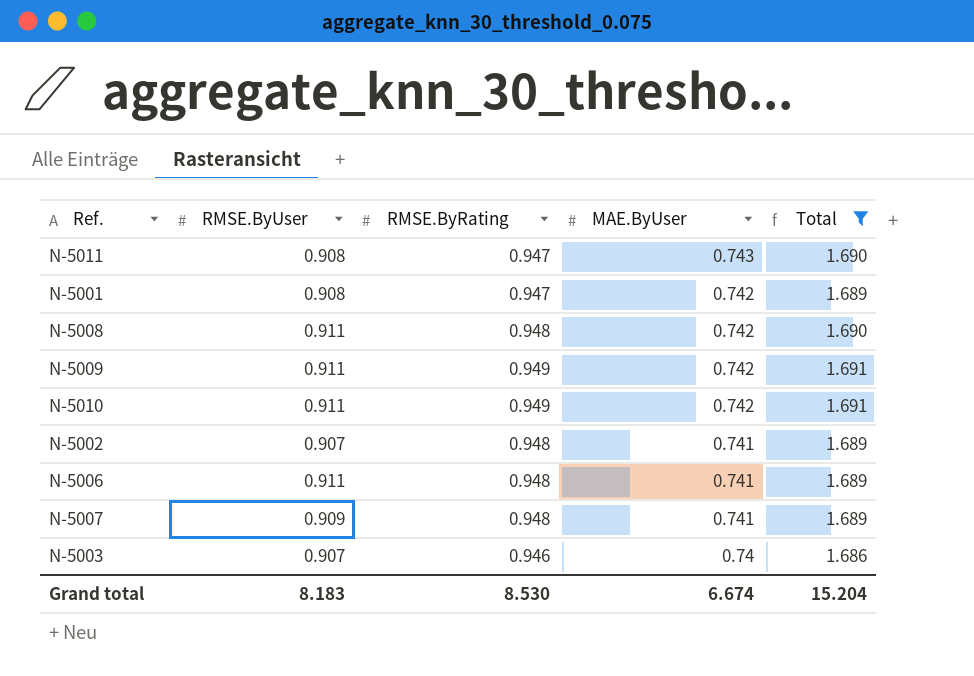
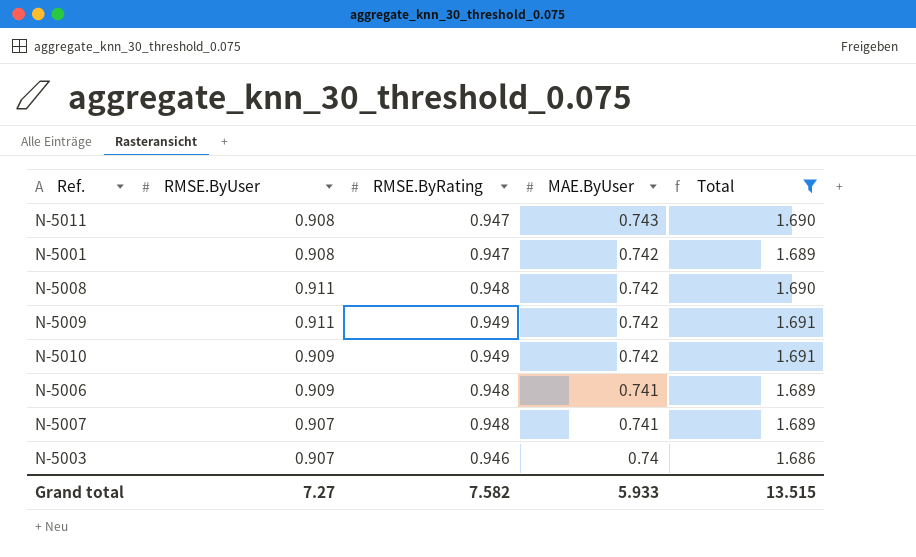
row N-5002: 0.907 | 0.948 | 0.741 | 1.689 -> none
N-5010 | RMSE.ByUser: 0.911 -> 0.909
N-5006 | RMSE.ByUser: 0.911 -> 0.909
N-5007 | RMSE.ByUser: 0.909 -> 0.907
Grand total | RMSE.ByUser: 8.183 -> 7.27
Grand total | RMSE.ByRating: 8.530 -> 7.582
Grand total | MAE.ByUser: 6.674 -> 5.933
Grand total | Total: 15.204 -> 13.515

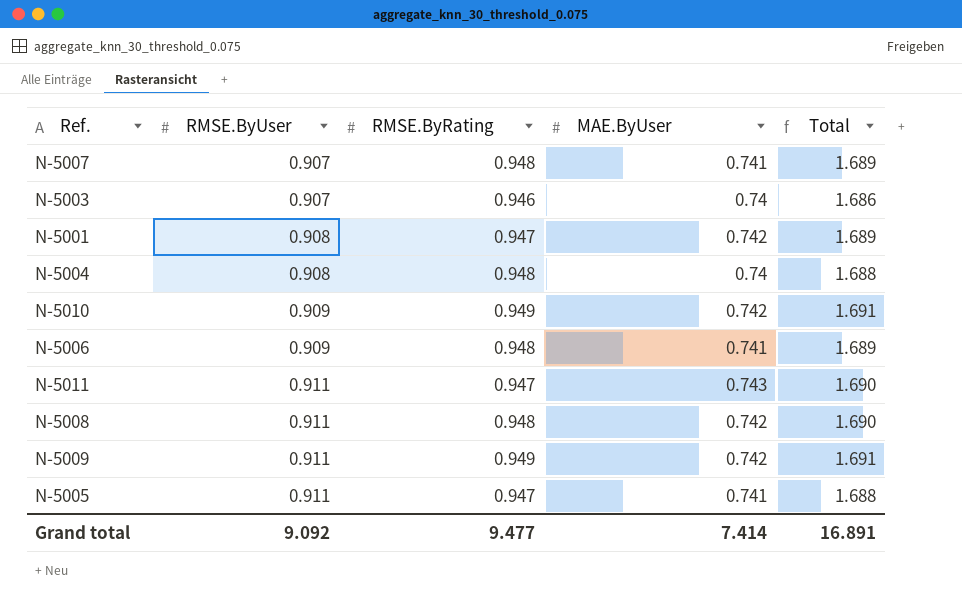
filter: Total != 1.688 -> none
row order: MAE.ByUser descending -> RMSE.ByUser ascending
N-5011 | RMSE.ByUser: 0.908 -> 0.911
Grand total | RMSE.ByUser: 7.27 -> 9.092
Grand total | RMSE.ByRating: 7.582 -> 9.477
Grand total | MAE.ByUser: 5.933 -> 7.414
Grand total | Total: 13.515 -> 16.891

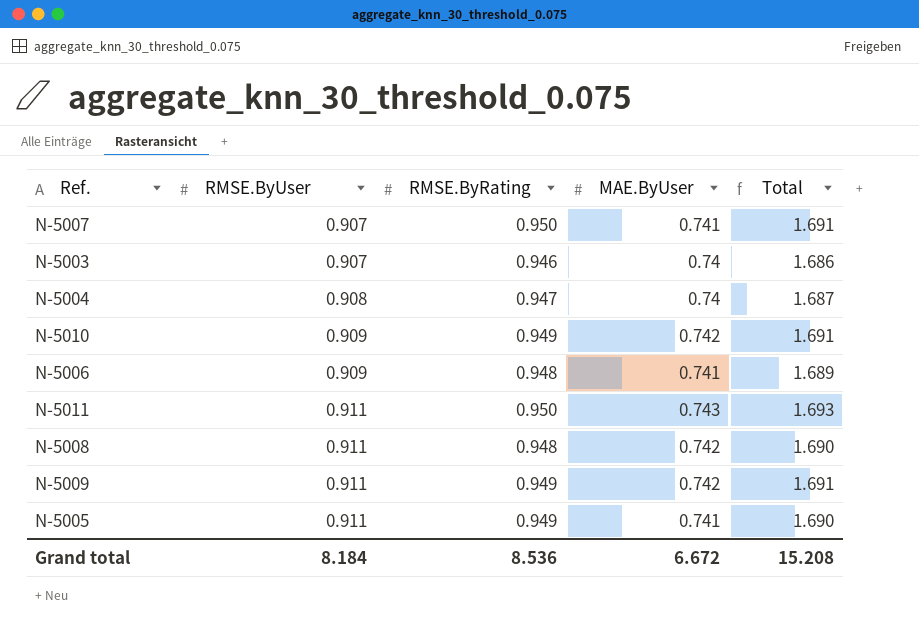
row N-5001: 0.908 | 0.947 | 0.742 | 1.689 -> none
N-5007 | RMSE.ByRating: 0.948 -> 0.950
N-5007 | Total: 1.689 -> 1.691
N-5004 | RMSE.ByRating: 0.948 -> 0.947
N-5004 | Total: 1.688 -> 1.687
N-5011 | RMSE.ByRating: 0.947 -> 0.950
N-5011 | Total: 1.690 -> 1.693
N-5005 | RMSE.ByRating: 0.947 -> 0.949
N-5005 | Total: 1.688 -> 1.690
Grand total | RMSE.ByUser: 9.092 -> 8.184
Grand total | RMSE.ByRating: 9.477 -> 8.536
Grand total | MAE.ByUser: 7.414 -> 6.672
Grand total | Total: 16.891 -> 15.208

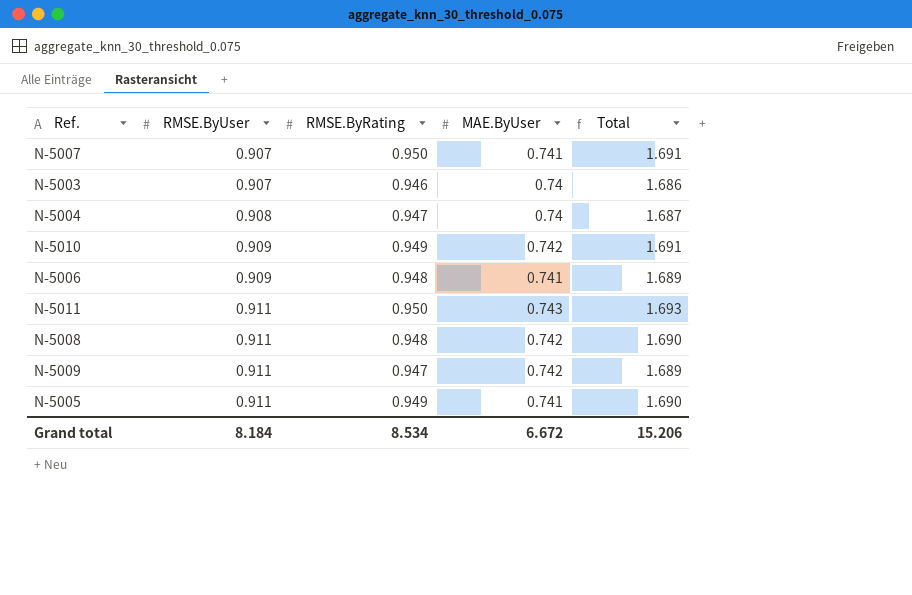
N-5009 | RMSE.ByRating: 0.949 -> 0.947
N-5009 | Total: 1.691 -> 1.689
Grand total | RMSE.ByRating: 8.536 -> 8.534
Grand total | Total: 15.208 -> 15.206

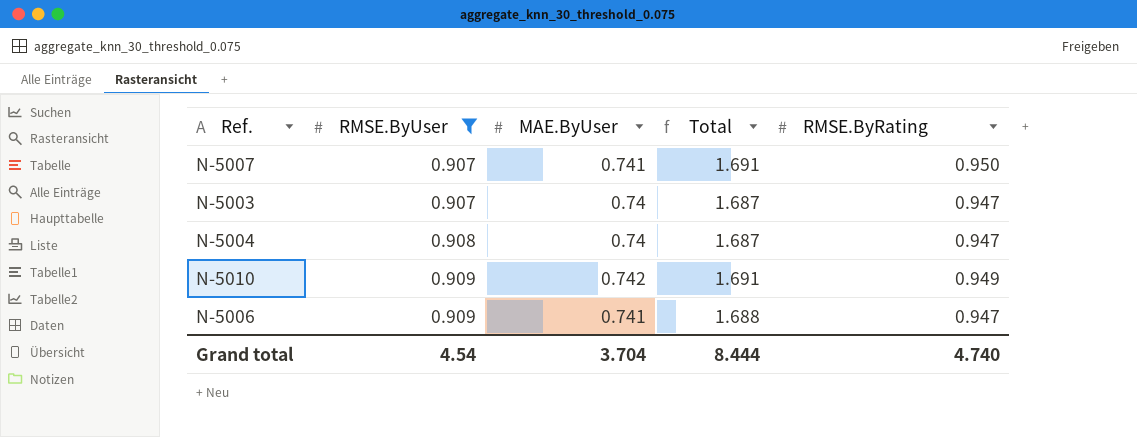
filter: none -> RMSE.ByUser != 0.911
column RMSE.ByRating | position: 3 -> 5
N-5003 | Total: 1.686 -> 1.687
N-5003 | RMSE.ByRating: 0.946 -> 0.947
N-5006 | Total: 1.689 -> 1.688
N-5006 | RMSE.ByRating: 0.948 -> 0.947
Grand total | RMSE.ByUser: 8.184 -> 4.54
Grand total | MAE.ByUser: 6.672 -> 3.704
Grand total | Total: 15.206 -> 8.444
Grand total | RMSE.ByRating: 8.534 -> 4.740

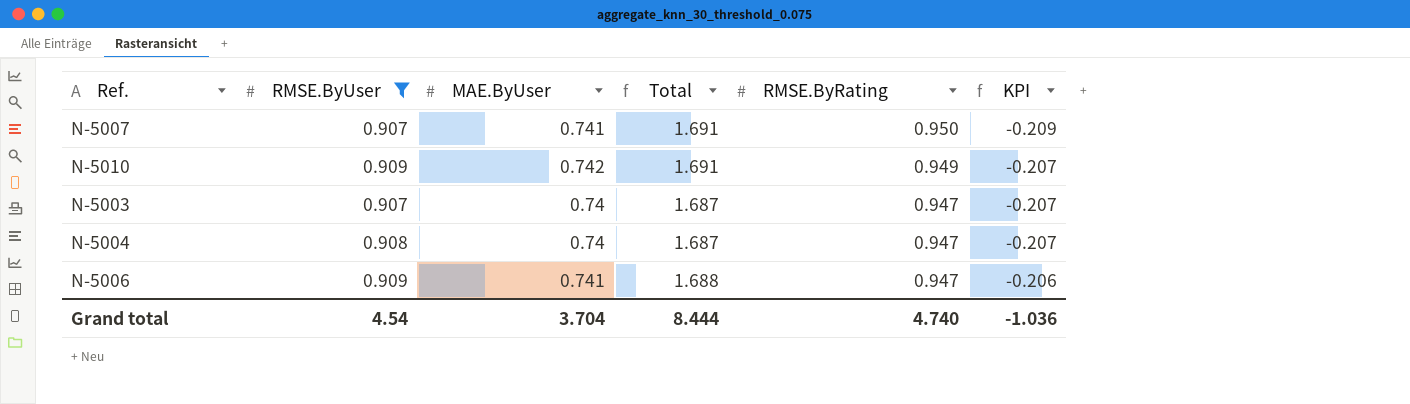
row order: RMSE.ByUser ascending -> RMSE.ByRating descending
column KPI | formula: none -> [MAE.ByUser] - [RMSE.ByRating]

